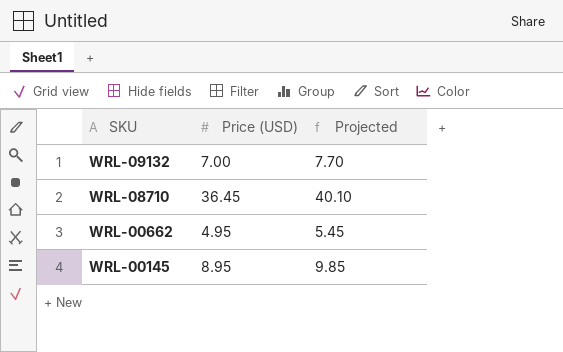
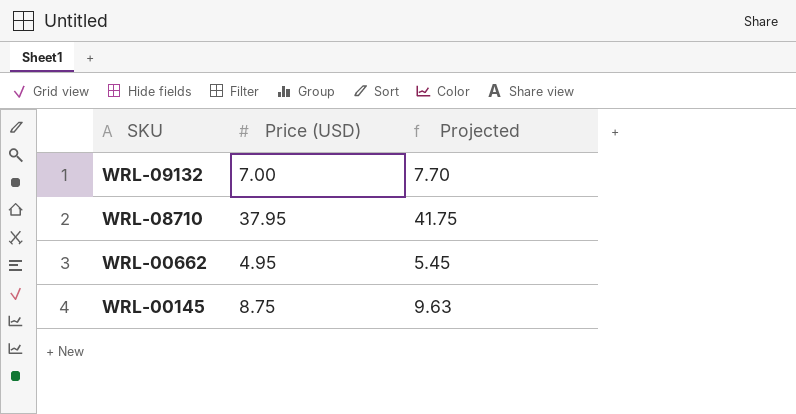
WRL-08710 | Price (USD): 36.45 -> 37.95
WRL-08710 | Projected: 40.10 -> 41.75
WRL-00145 | Price (USD): 8.95 -> 8.75
WRL-00145 | Projected: 9.85 -> 9.63

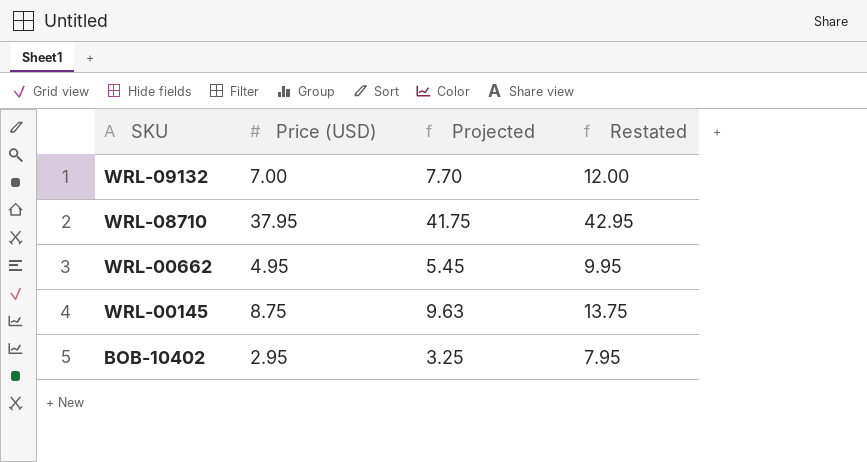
column Restated | formula: none -> [Price (USD)] + 5
row BOB-10402: none -> 2.95 | 3.25 | 7.95

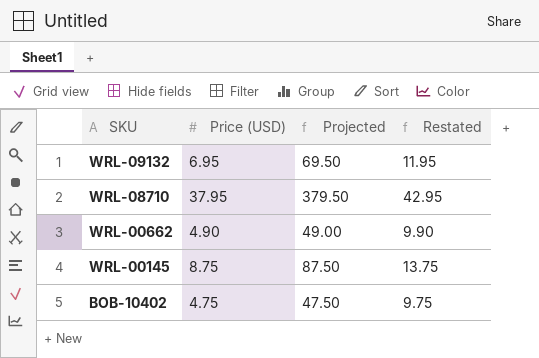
column Projected | formula: [Price (USD)] * 1.1 -> [Price (USD)] * 10
WRL-09132 | Price (USD): 7.00 -> 6.95
WRL-09132 | Restated: 12.00 -> 11.95
WRL-00662 | Price (USD): 4.95 -> 4.90
WRL-00662 | Restated: 9.95 -> 9.90
BOB-10402 | Price (USD): 2.95 -> 4.75
BOB-10402 | Restated: 7.95 -> 9.75

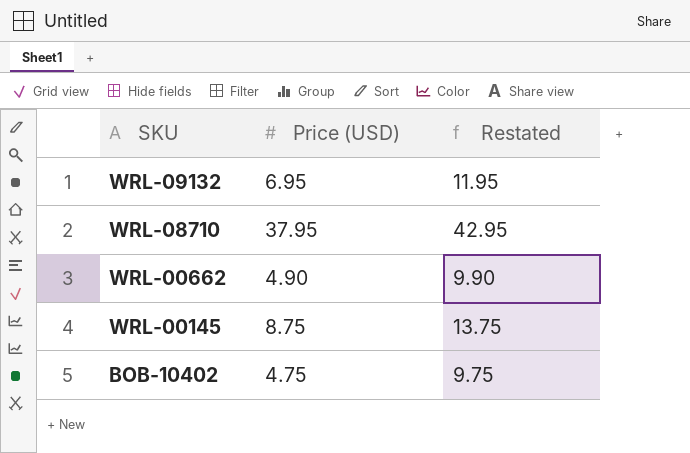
column Projected | formula: [Price (USD)] * 10 -> none

